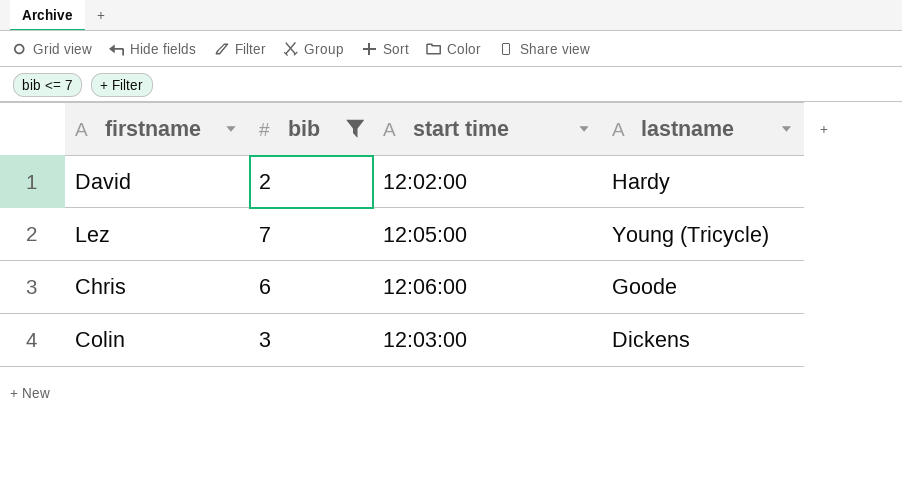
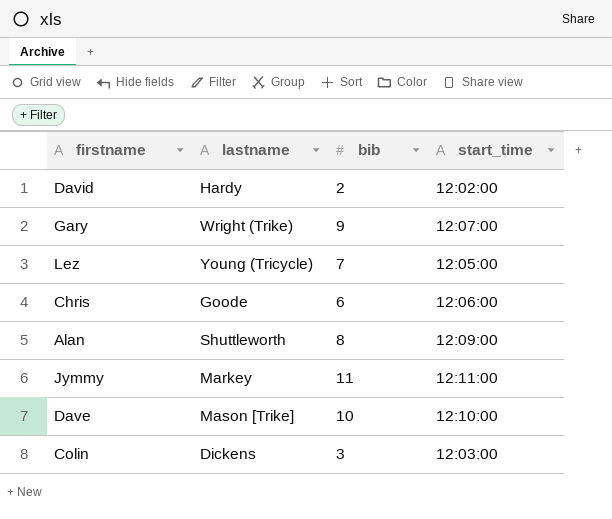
filter: bib <= 7 -> none
column lastname | position: 4 -> 2
column name: start time -> start_time

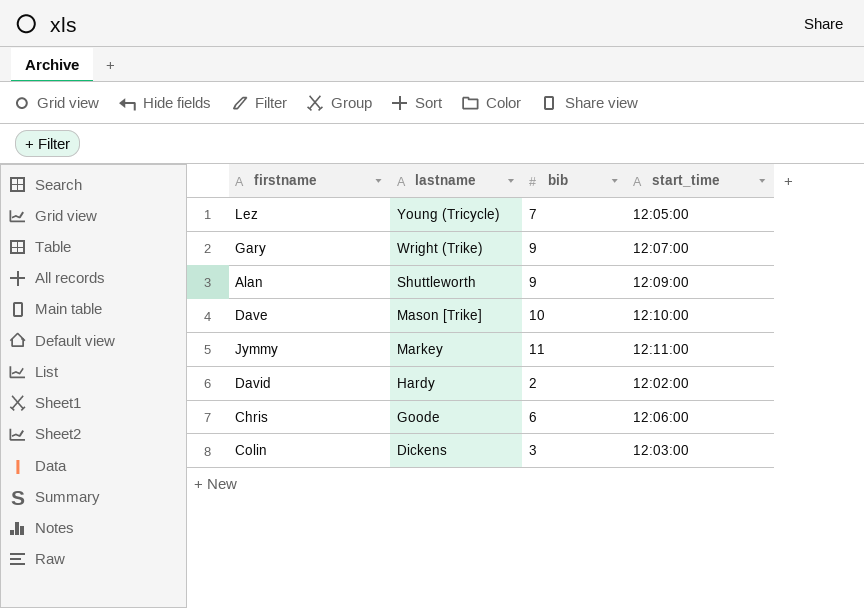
row order: none -> lastname descending
Alan | bib: 8 -> 9

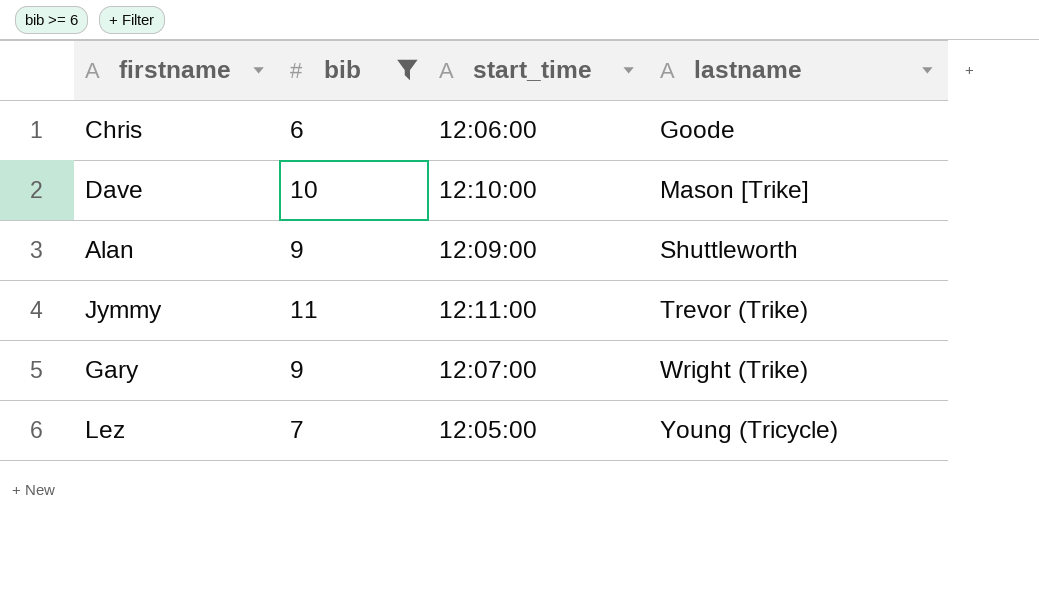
filter: none -> bib >= 6
row order: lastname descending -> lastname ascending
column lastname | position: 2 -> 4
Jymmy | lastname: Markey -> Trevor (Trike)

